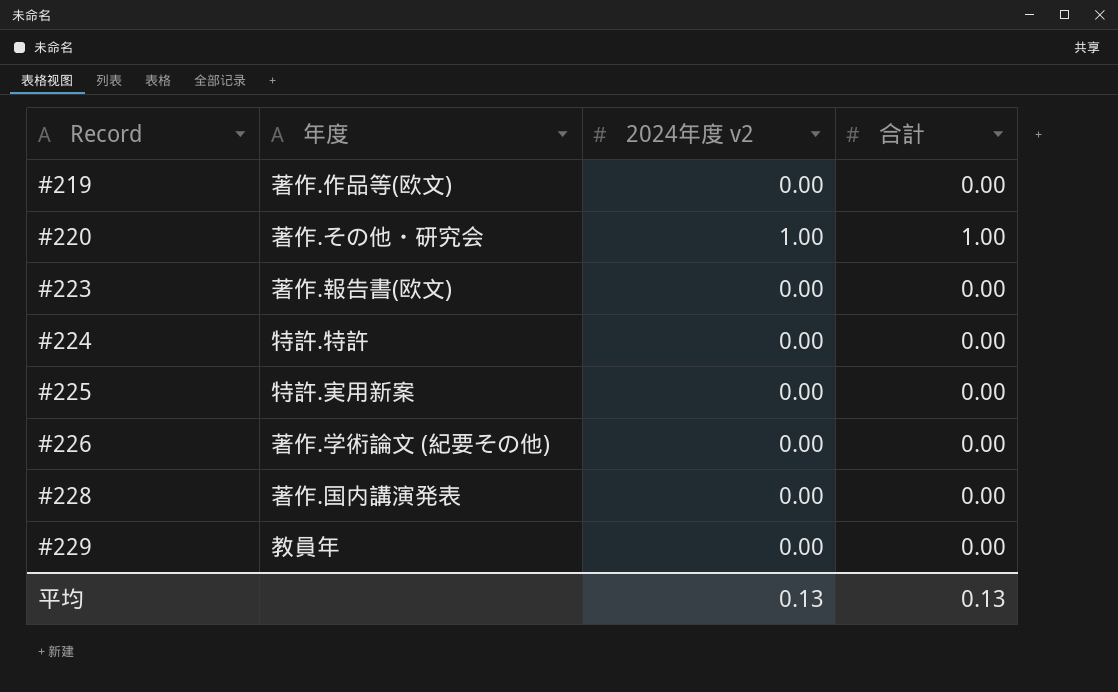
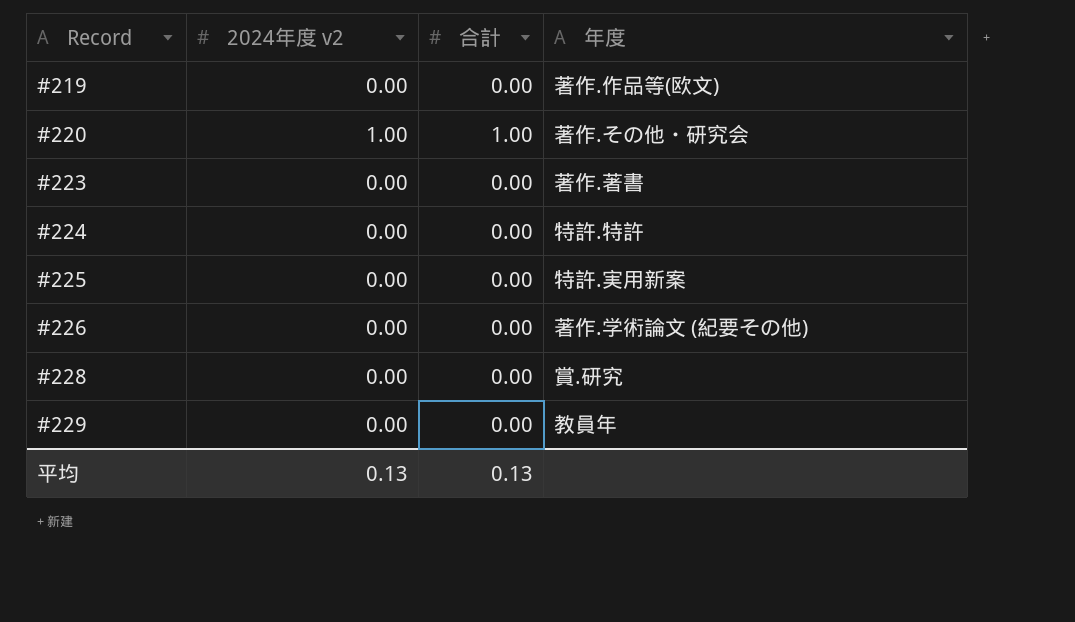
column 年度 | position: 2 -> 4
#223 | 年度: 著作.報告書(欧文) -> 著作.著書
#228 | 年度: 著作.国内講演発表 -> 賞.研究

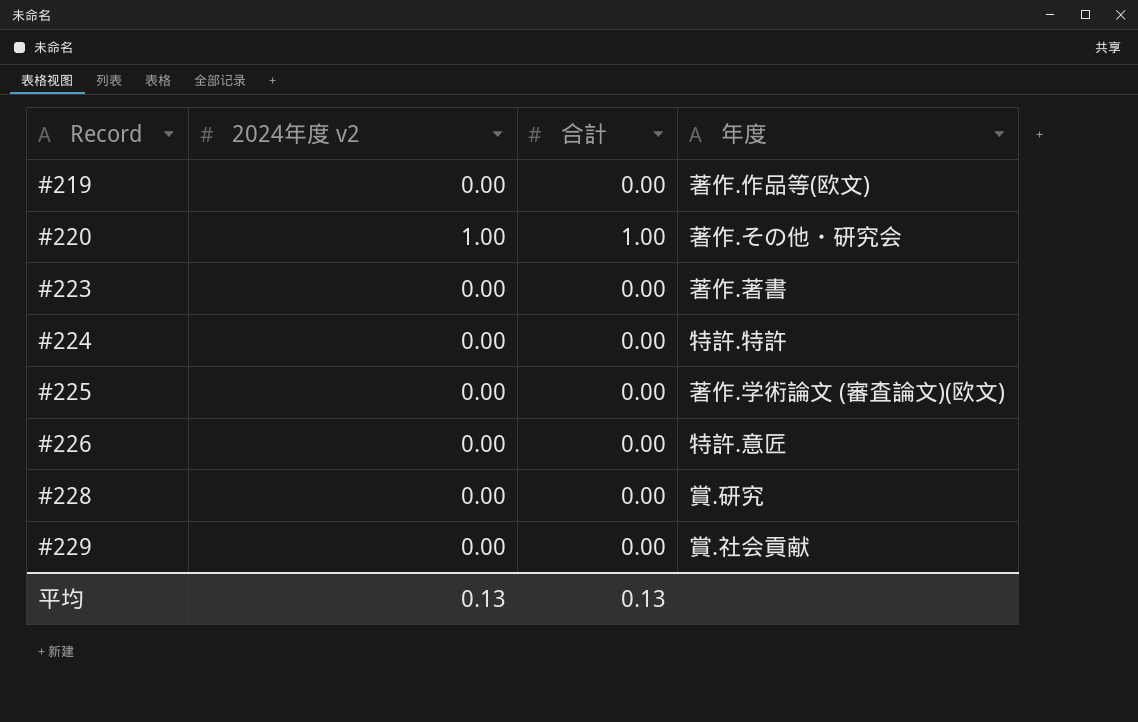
#225 | 年度: 特許.実用新案 -> 著作.学術論文 (審査論文)(欧文)
#226 | 年度: 著作.学術論文 (紀要その他) -> 特許.意匠
#229 | 年度: 教員年 -> 賞.社会貢献

